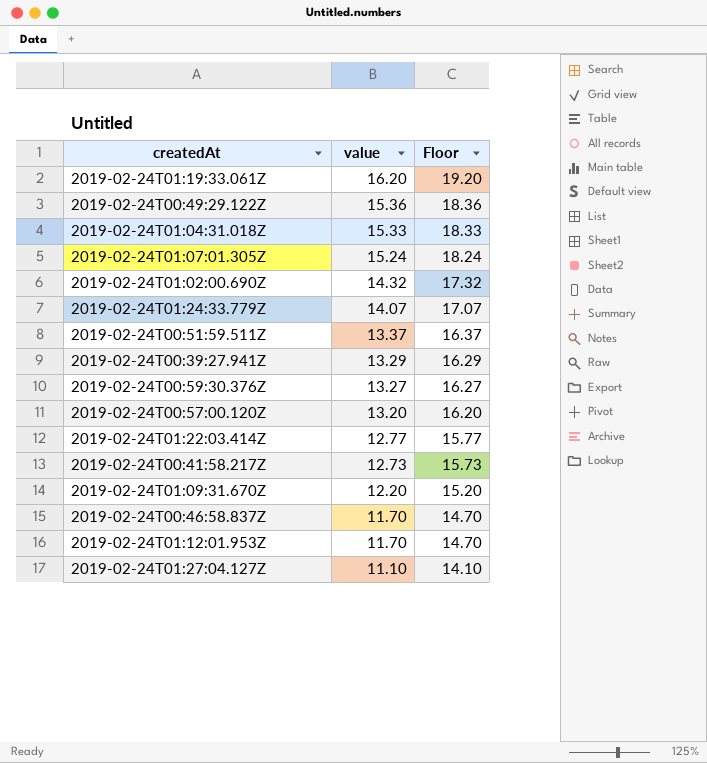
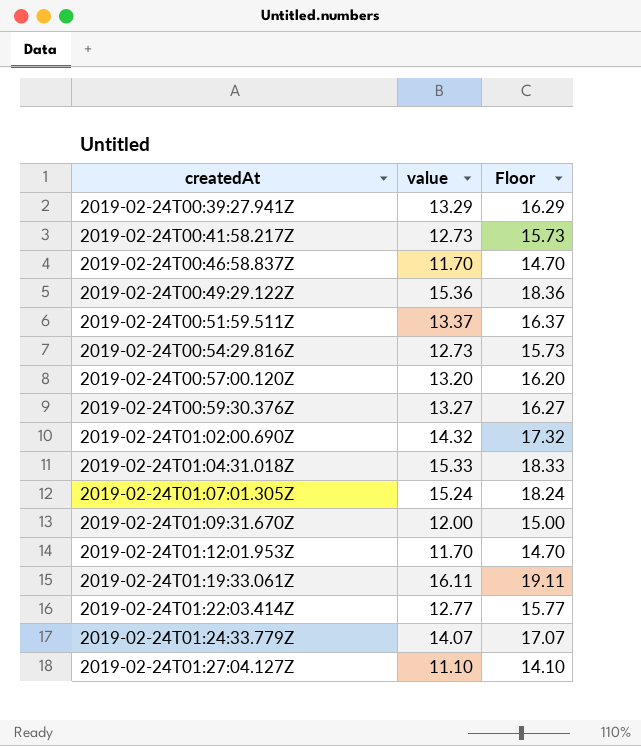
row order: value descending -> createdAt ascending
row 2019-02-24T00:54:29.816Z: none -> 12.73 | 15.73
2019-02-24T01:09:31.670Z | value: 12.20 -> 12.00
2019-02-24T01:09:31.670Z | Floor: 15.20 -> 15.00
2019-02-24T01:19:33.061Z | value: 16.20 -> 16.11
2019-02-24T01:19:33.061Z | Floor: 19.20 -> 19.11

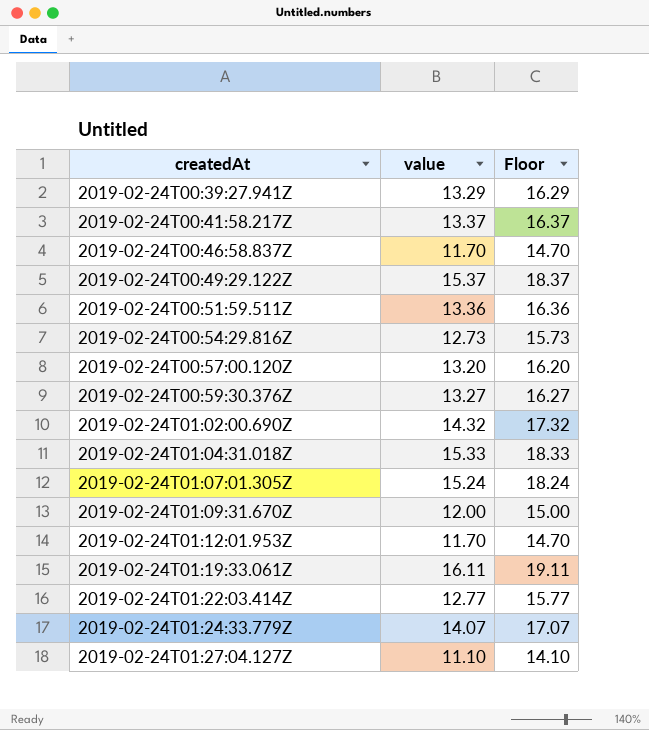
2019-02-24T00:41:58.217Z | value: 12.73 -> 13.37
2019-02-24T00:41:58.217Z | Floor: 15.73 -> 16.37
2019-02-24T00:49:29.122Z | value: 15.36 -> 15.37
2019-02-24T00:49:29.122Z | Floor: 18.36 -> 18.37
2019-02-24T00:51:59.511Z | value: 13.37 -> 13.36
2019-02-24T00:51:59.511Z | Floor: 16.37 -> 16.36

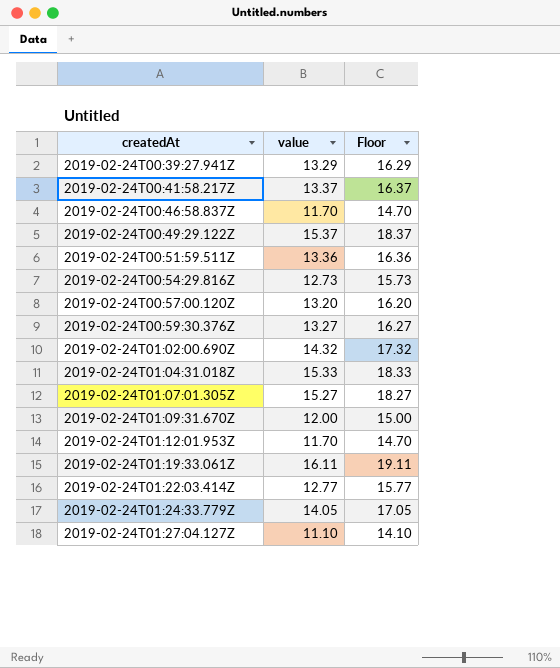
2019-02-24T01:07:01.305Z | value: 15.24 -> 15.27
2019-02-24T01:07:01.305Z | Floor: 18.24 -> 18.27
2019-02-24T01:24:33.779Z | value: 14.07 -> 14.05
2019-02-24T01:24:33.779Z | Floor: 17.07 -> 17.05

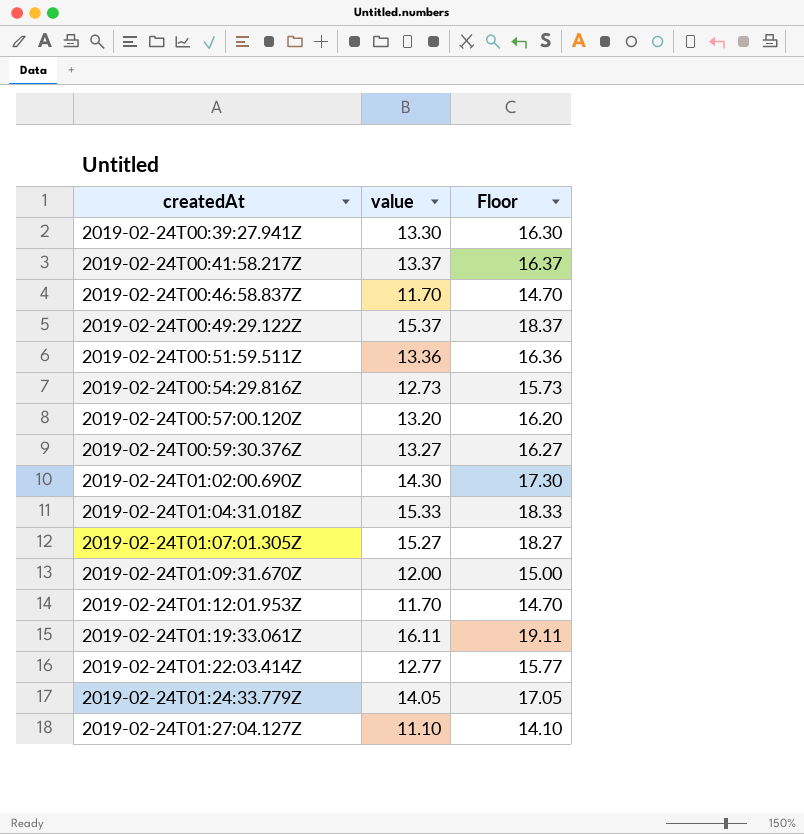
2019-02-24T00:39:27.941Z | value: 13.29 -> 13.30
2019-02-24T00:39:27.941Z | Floor: 16.29 -> 16.30
2019-02-24T01:02:00.690Z | value: 14.32 -> 14.30
2019-02-24T01:02:00.690Z | Floor: 17.32 -> 17.30

